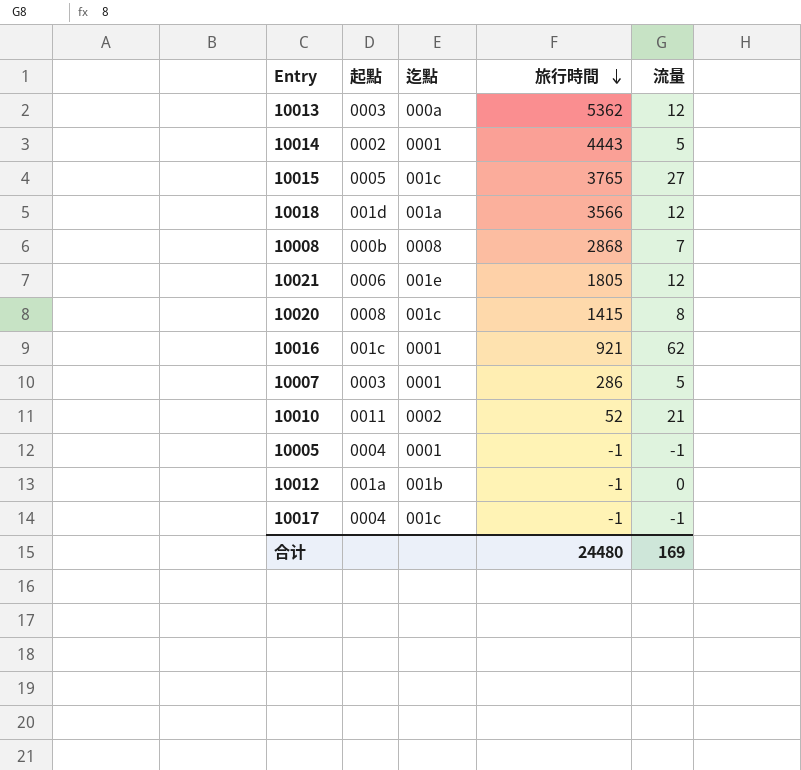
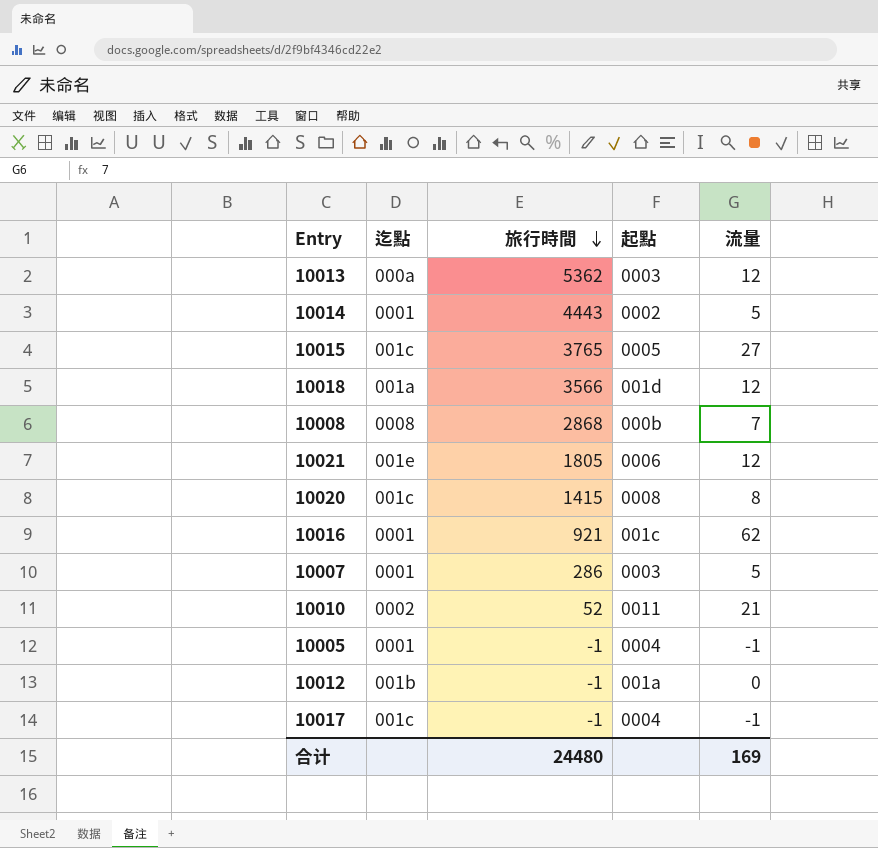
column 起點 | position: 2 -> 4

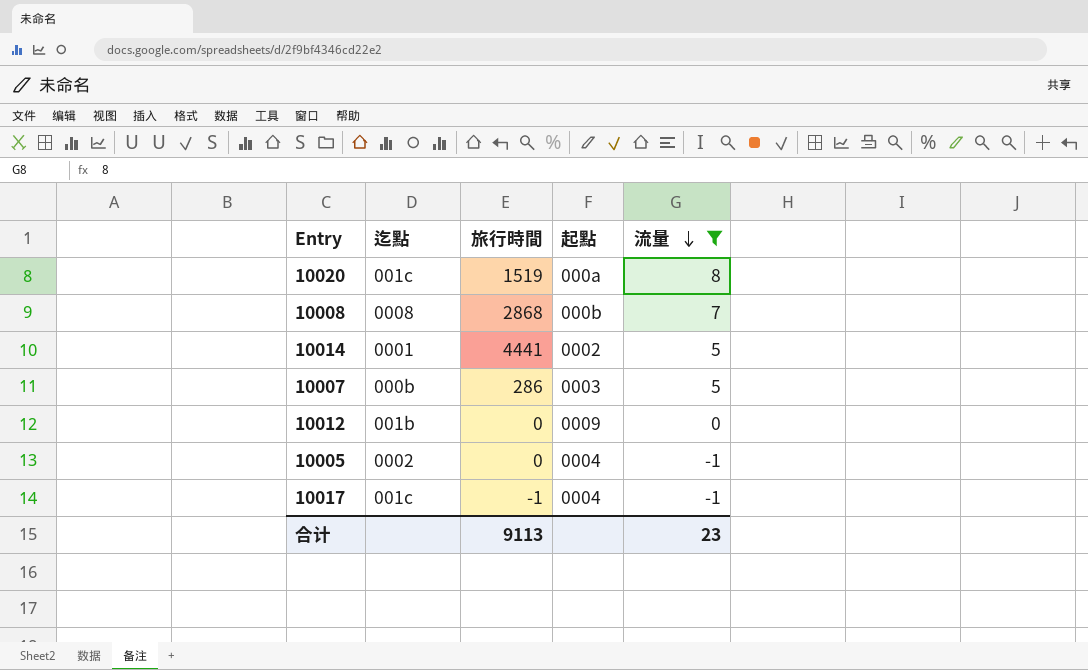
filter: none -> 流量 <= 8
row order: 旅行時間 descending -> 流量 descending
10020 | 旅行時間: 1415 -> 1519
10020 | 起點: 0008 -> 000a
10014 | 旅行時間: 4443 -> 4441
10007 | 迄點: 0001 -> 000b
10012 | 旅行時間: -1 -> 0
10012 | 起點: 001a -> 0009
10005 | 迄點: 0001 -> 0002
10005 | 旅行時間: -1 -> 0
合计 | 旅行時間: 24480 -> 9113
合计 | 流量: 169 -> 23

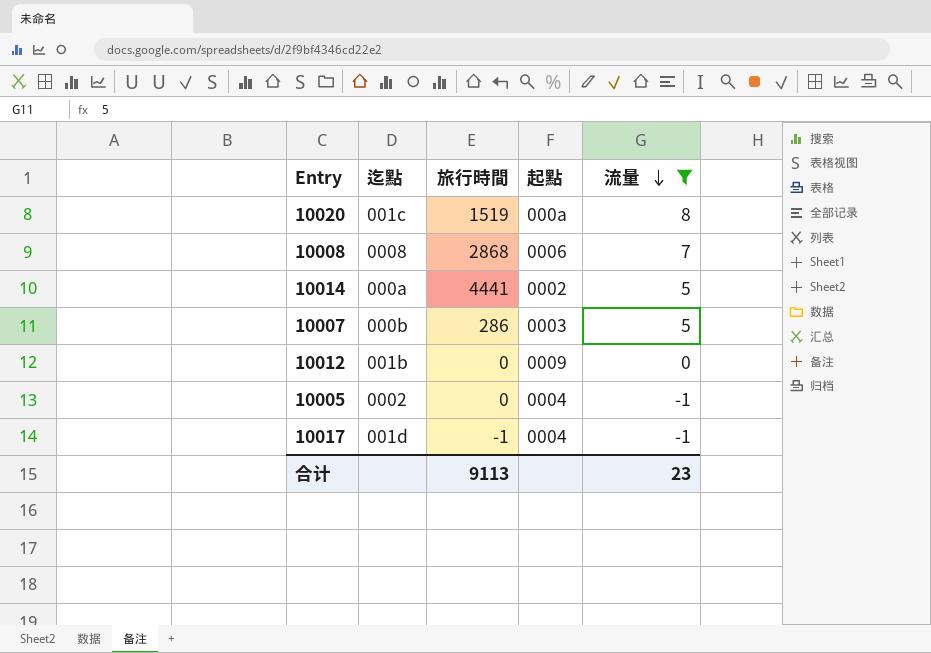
10008 | 起點: 000b -> 0006
10014 | 迄點: 0001 -> 000a
10017 | 迄點: 001c -> 001d

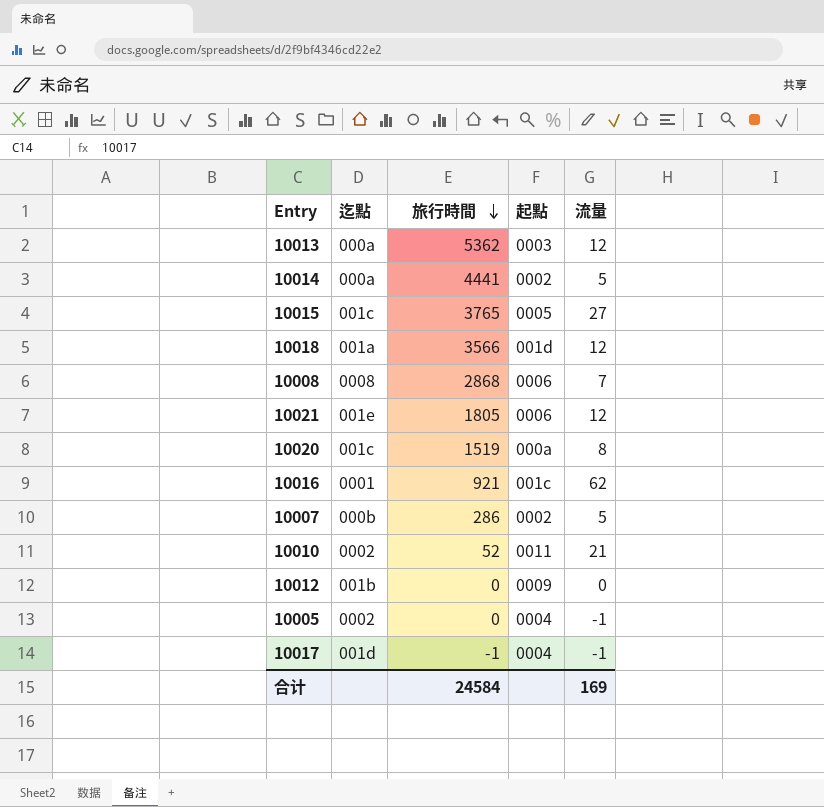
filter: 流量 <= 8 -> none
row order: 流量 descending -> 旅行時間 descending
10007 | 起點: 0003 -> 0002
合计 | 旅行時間: 9113 -> 24584
合计 | 流量: 23 -> 169

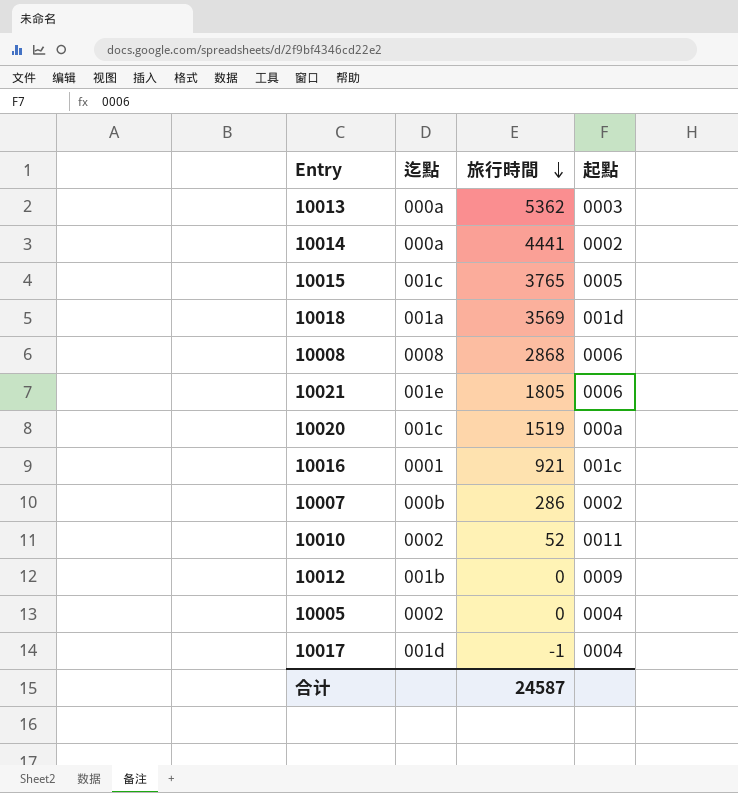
column 流量 | position: 5 -> none
10018 | 旅行時間: 3566 -> 3569
合计 | 旅行時間: 24584 -> 24587

